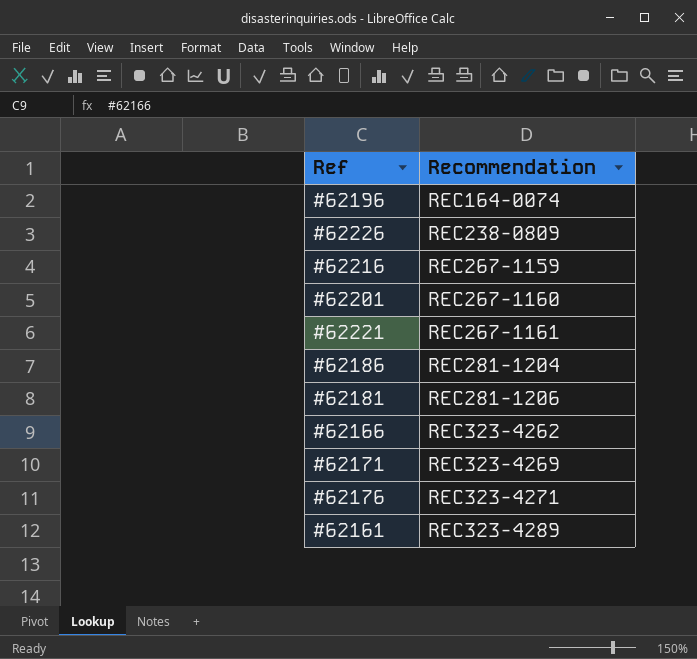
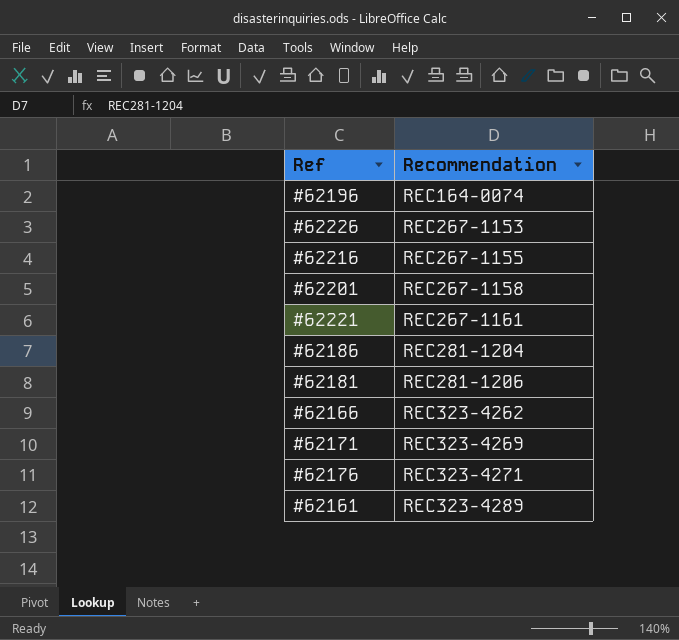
#62226 | Recommendation: REC238-0809 -> REC267-1153
#62216 | Recommendation: REC267-1159 -> REC267-1155
#62201 | Recommendation: REC267-1160 -> REC267-1158

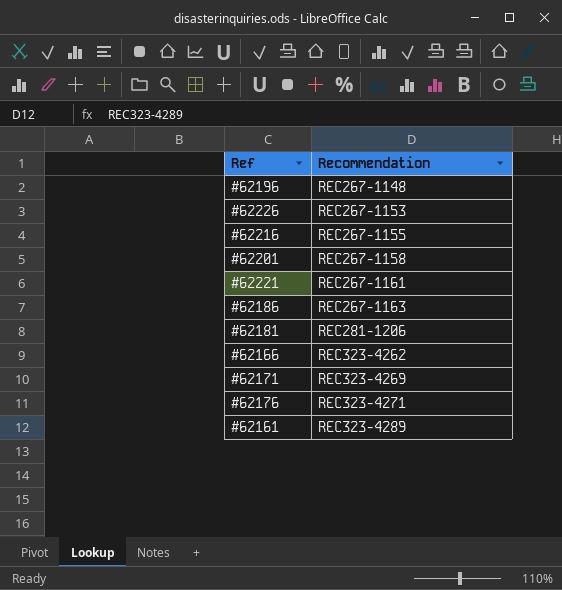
#62196 | Recommendation: REC164-0074 -> REC267-1148
#62186 | Recommendation: REC281-1204 -> REC267-1163

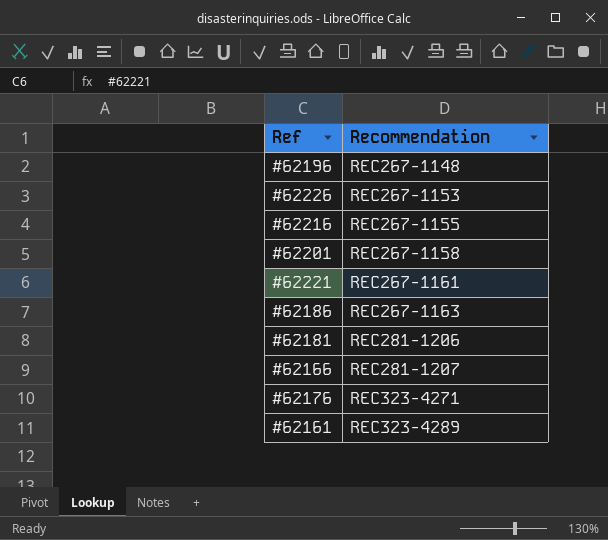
row #62171: REC323-4269 -> none
#62166 | Recommendation: REC323-4262 -> REC281-1207

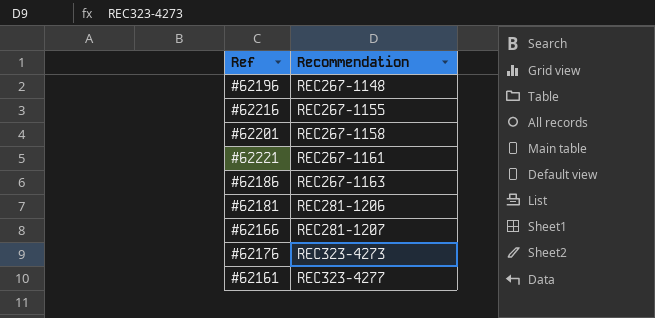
row #62226: REC267-1153 -> none
#62176 | Recommendation: REC323-4271 -> REC323-4273
#62161 | Recommendation: REC323-4289 -> REC323-4277

